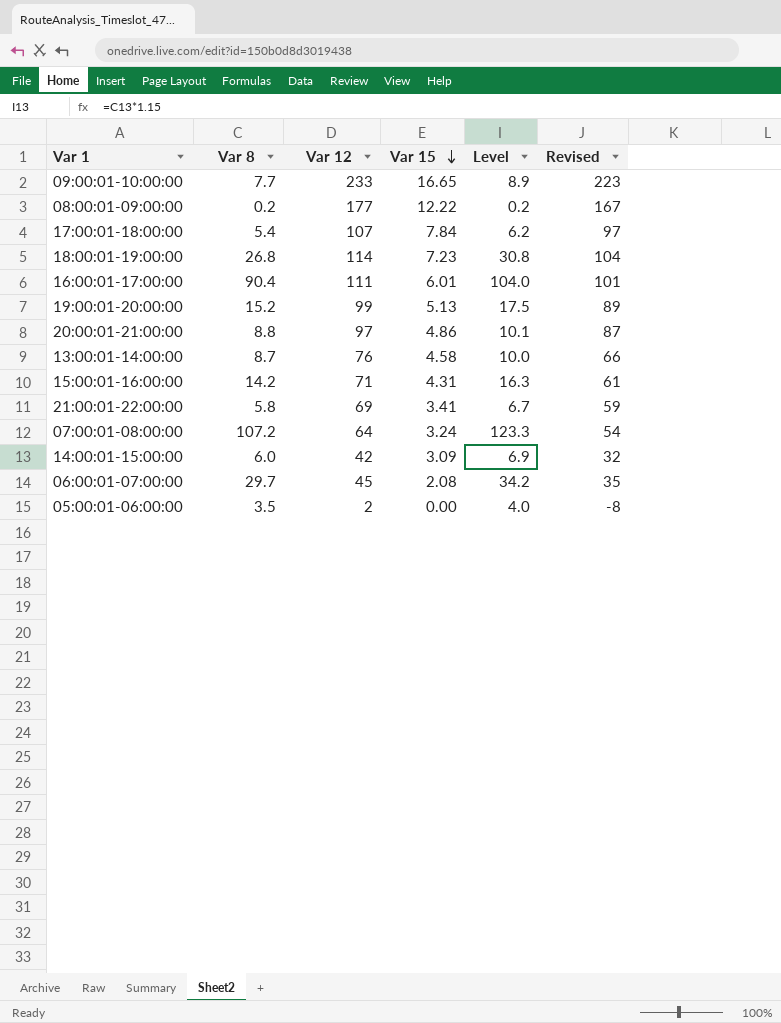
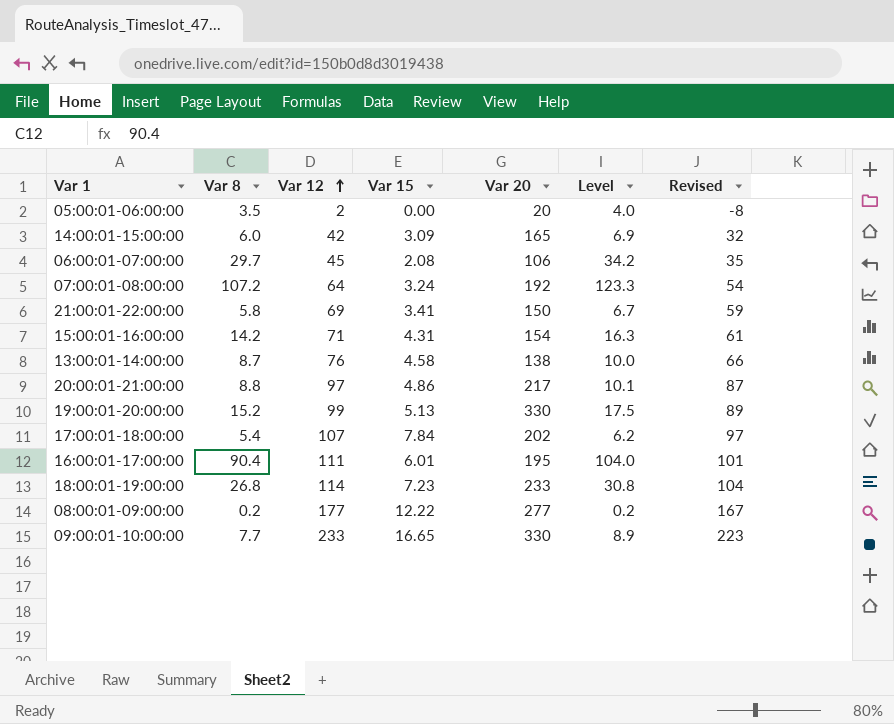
row order: Var 15 descending -> Var 12 ascending
column Var 20 | position: none -> 5

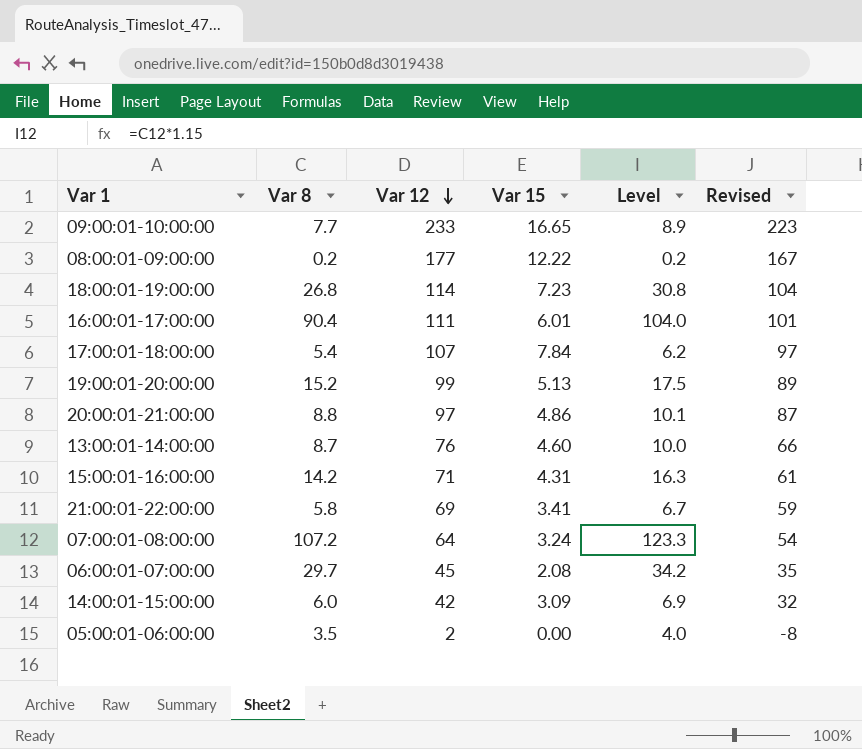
row order: Var 12 ascending -> Var 12 descending
column Var 20 | position: 5 -> none
13:00:01-14:00:00 | Var 15: 4.58 -> 4.60

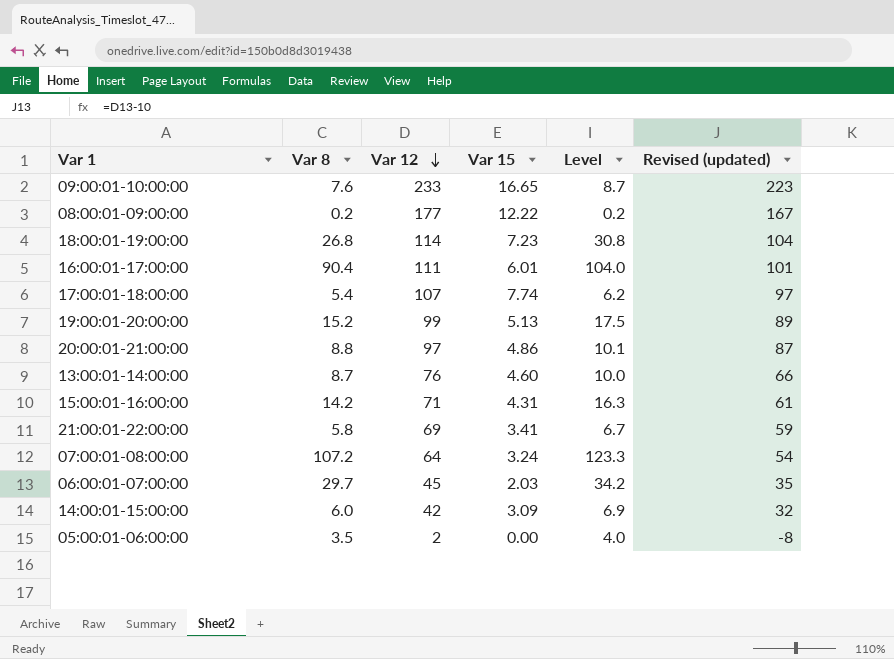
column name: Revised -> Revised (updated)
09:00:01-10:00:00 | Var 8: 7.7 -> 7.6
09:00:01-10:00:00 | Level: 8.9 -> 8.7
17:00:01-18:00:00 | Var 15: 7.84 -> 7.74
06:00:01-07:00:00 | Var 15: 2.08 -> 2.03

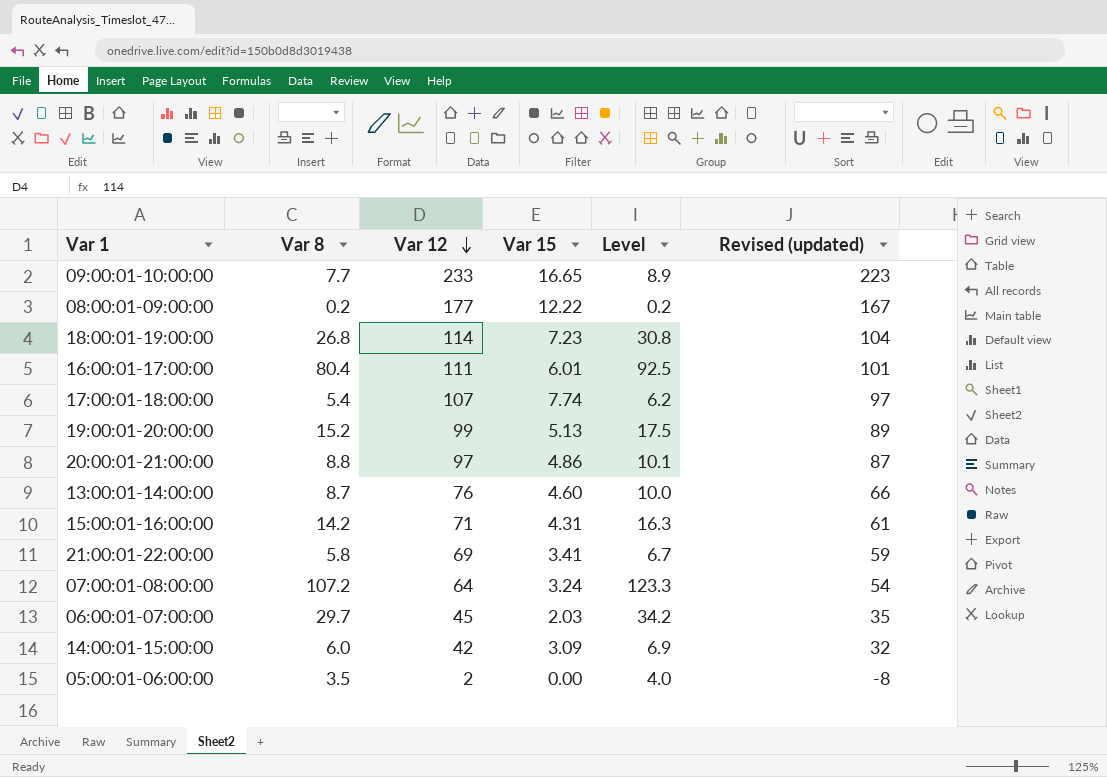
09:00:01-10:00:00 | Var 8: 7.6 -> 7.7
09:00:01-10:00:00 | Level: 8.7 -> 8.9
16:00:01-17:00:00 | Var 8: 90.4 -> 80.4
16:00:01-17:00:00 | Level: 104.0 -> 92.5

